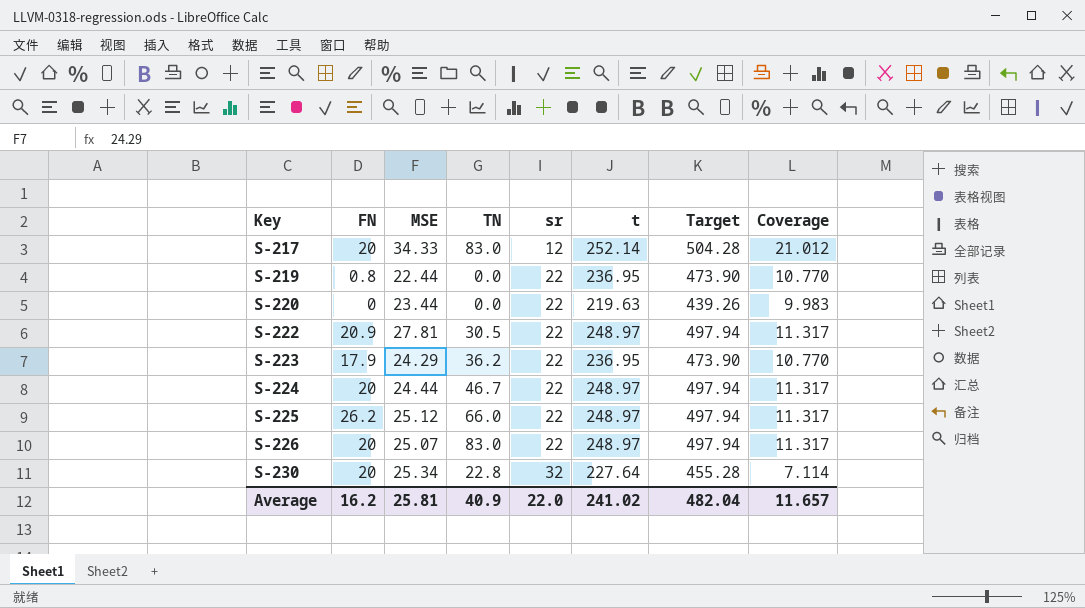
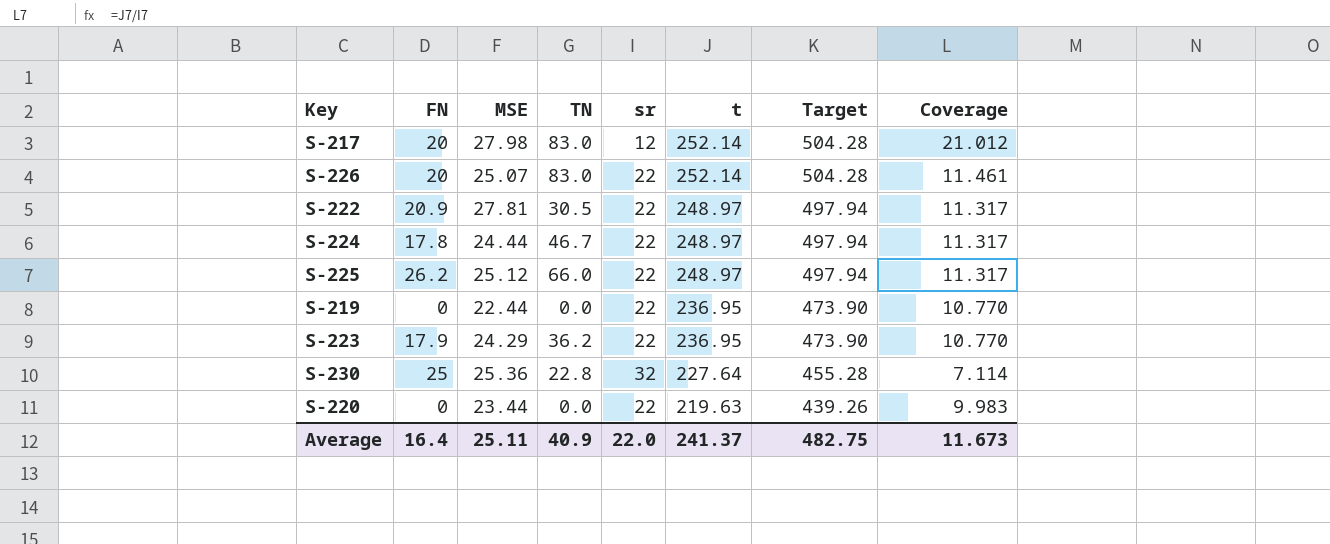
row order: Key ascending -> t descending
S-217 | MSE: 34.33 -> 27.98
S-226 | t: 248.97 -> 252.14
S-226 | Target: 497.94 -> 504.28
S-226 | Coverage: 11.317 -> 11.461
S-224 | FN: 20 -> 17.8
S-219 | FN: 0.8 -> 0
S-230 | FN: 20 -> 25
S-230 | MSE: 25.34 -> 25.36
Average | FN: 16.2 -> 16.4
Average | MSE: 25.81 -> 25.11
Average | t: 241.02 -> 241.37
Average | Target: 482.04 -> 482.75
Average | Coverage: 11.657 -> 11.673

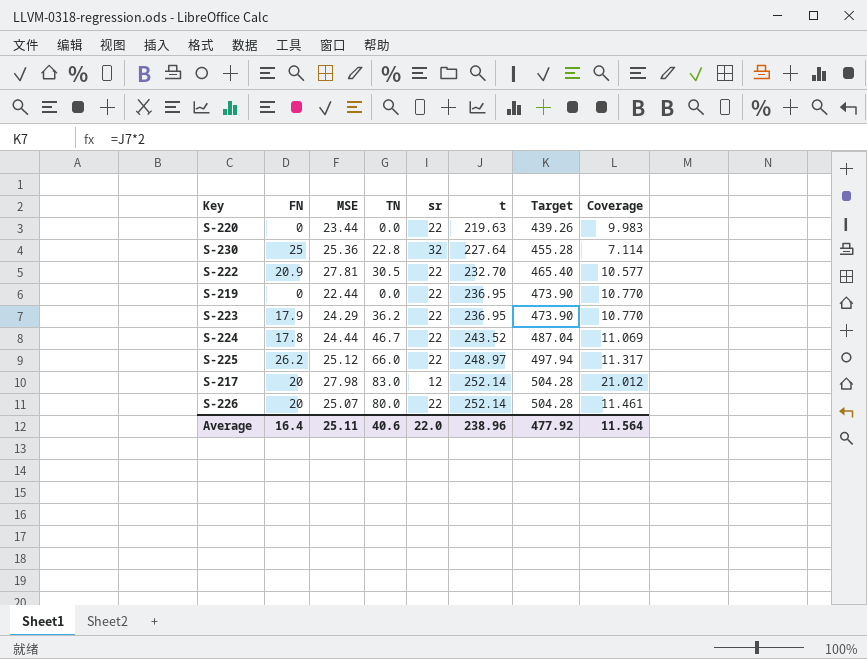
row order: t descending -> t ascending
S-222 | t: 248.97 -> 232.70
S-222 | Target: 497.94 -> 465.40
S-222 | Coverage: 11.317 -> 10.577
S-224 | t: 248.97 -> 243.52
S-224 | Target: 497.94 -> 487.04
S-224 | Coverage: 11.317 -> 11.069
S-226 | TN: 83.0 -> 80.0
Average | TN: 40.9 -> 40.6
Average | t: 241.37 -> 238.96
Average | Target: 482.75 -> 477.92
Average | Coverage: 11.673 -> 11.564

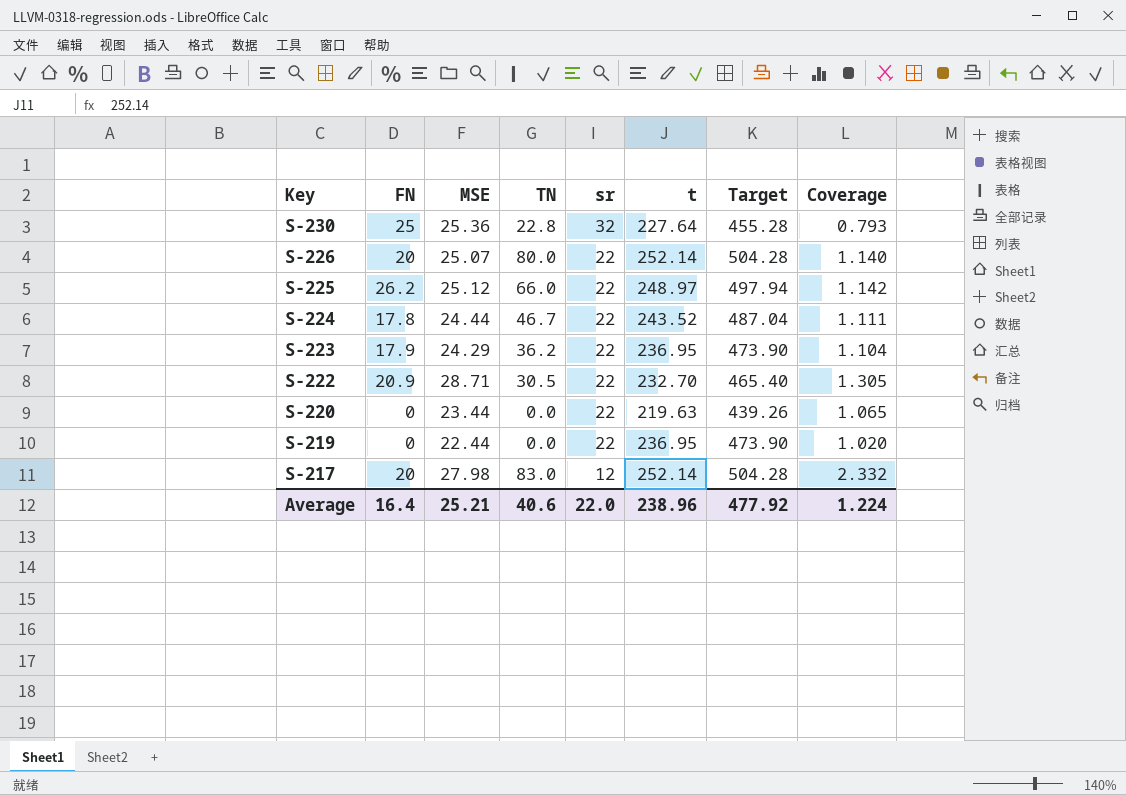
row order: t ascending -> Key descending
column Coverage | formula: [t] / [sr] -> [MSE] / [sr]
S-222 | MSE: 27.81 -> 28.71
Average | MSE: 25.11 -> 25.21
Average | Coverage: 11.564 -> 1.224

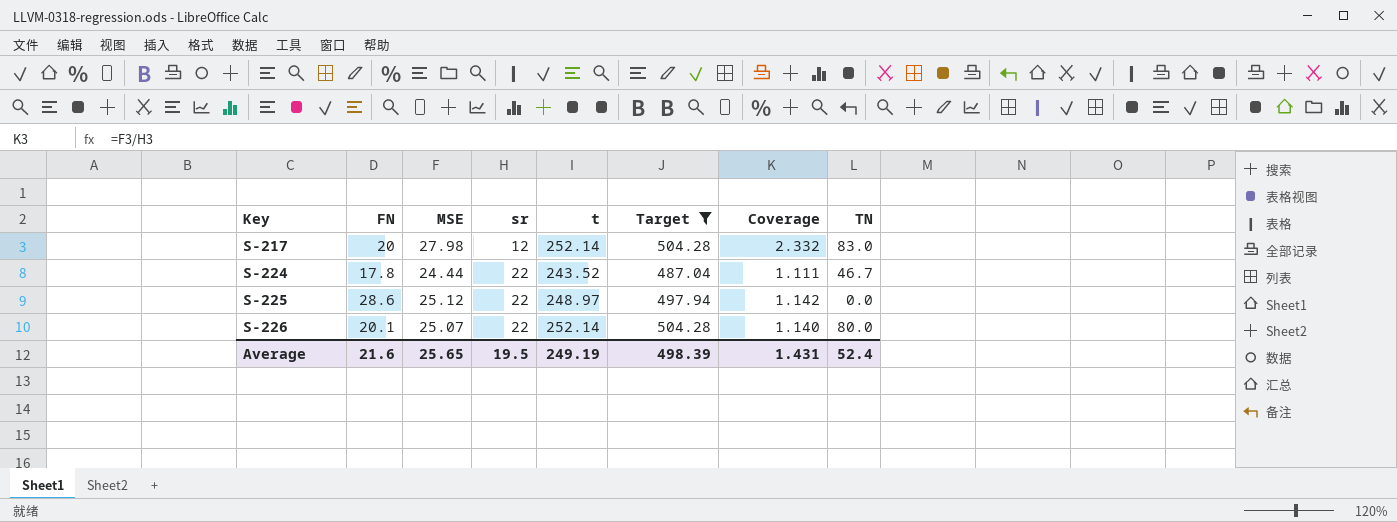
filter: none -> Target >= 487.04
row order: Key descending -> Key ascending
column TN | position: 4 -> 8
S-225 | FN: 26.2 -> 28.6
S-225 | TN: 66.0 -> 0.0
S-226 | FN: 20 -> 20.1
Average | FN: 16.4 -> 21.6
Average | MSE: 25.21 -> 25.65
Average | sr: 22.0 -> 19.5
Average | t: 238.96 -> 249.19
Average | Target: 477.92 -> 498.39
Average | Coverage: 1.224 -> 1.431
Average | TN: 40.6 -> 52.4

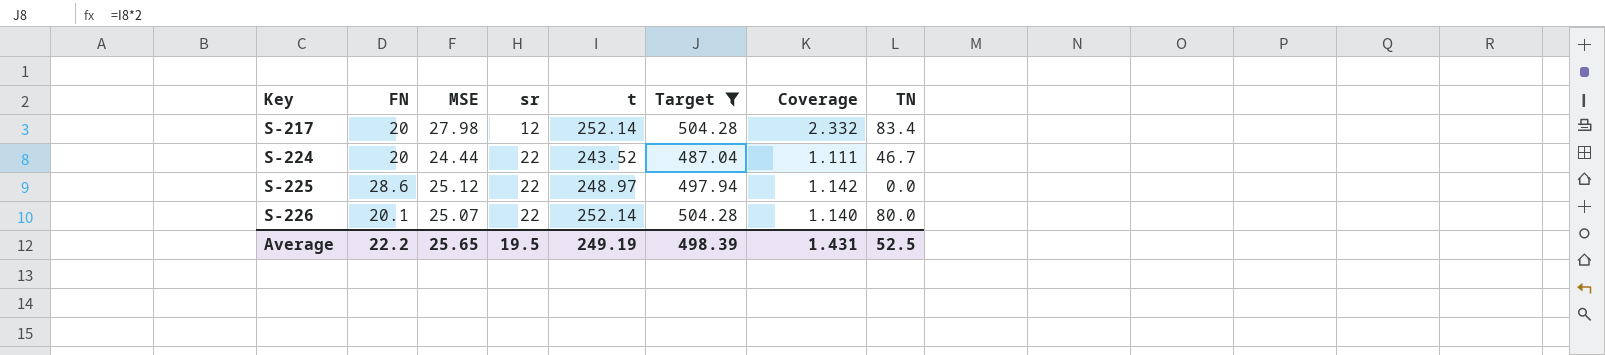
S-217 | TN: 83.0 -> 83.4
S-224 | FN: 17.8 -> 20
Average | FN: 21.6 -> 22.2
Average | TN: 52.4 -> 52.5

